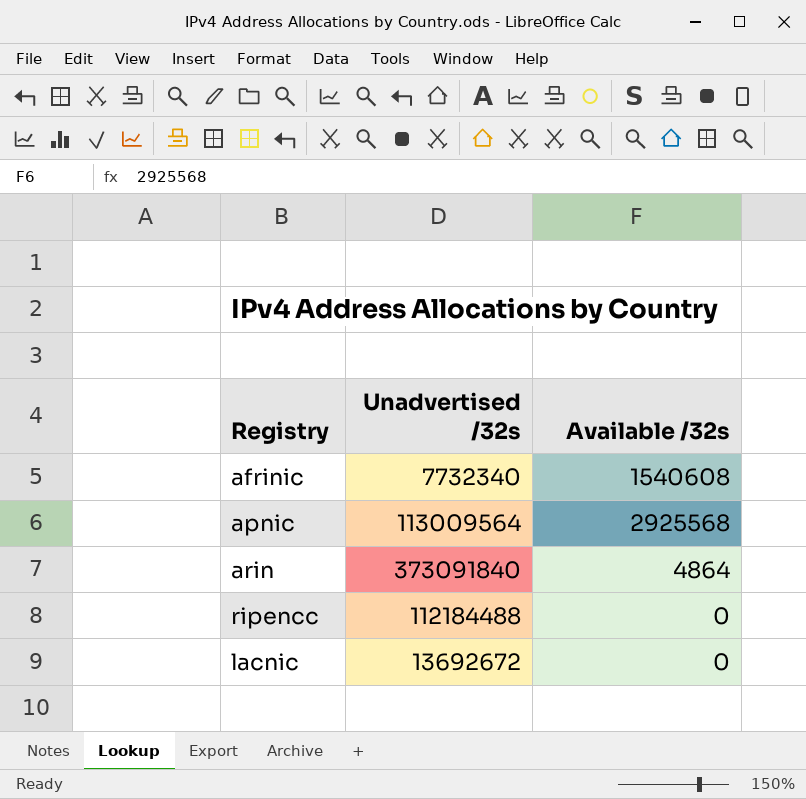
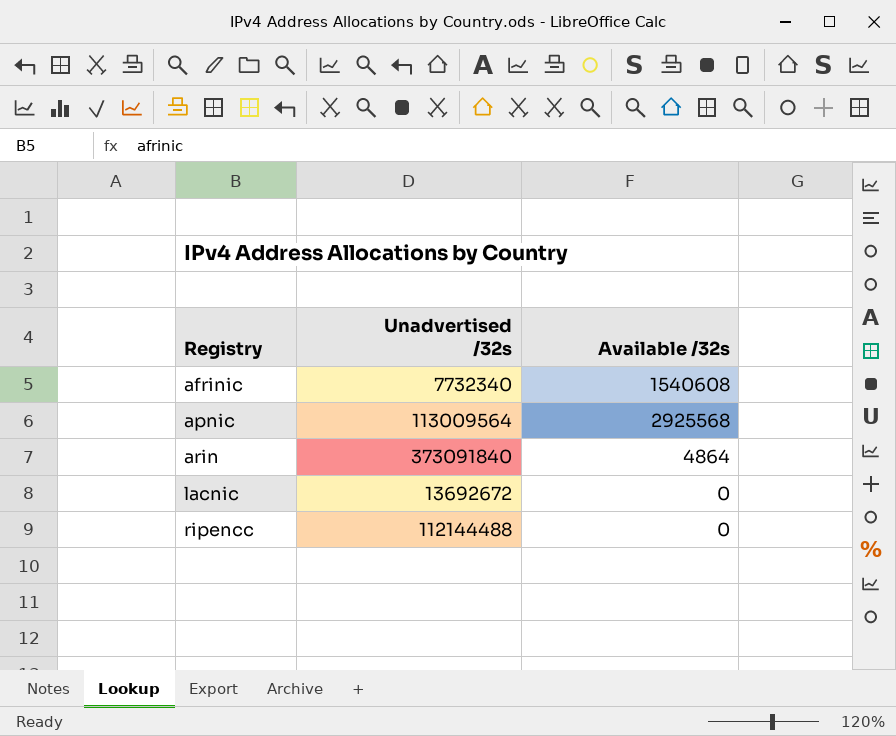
row order: none -> Registry ascending
ripencc | Unadvertised /32s: 112184488 -> 112144488

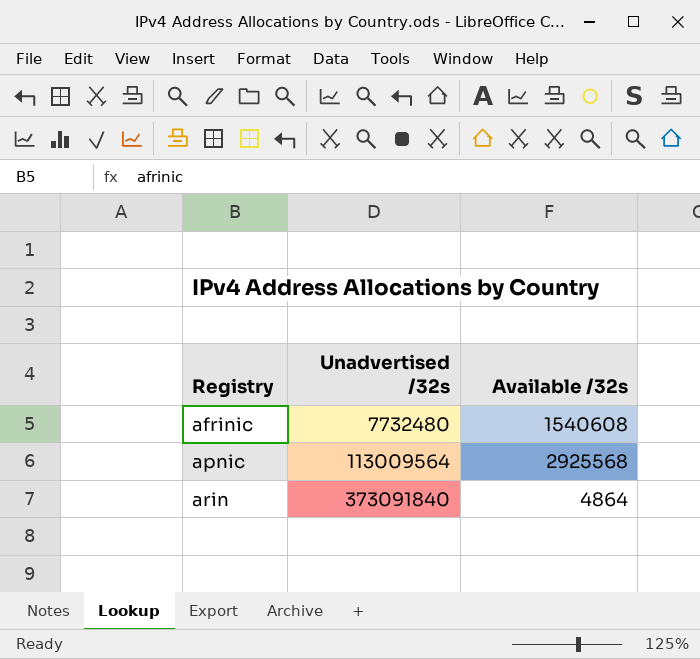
row lacnic: 13692672 | 0 -> none
row ripencc: 112144488 | 0 -> none
afrinic | Unadvertised /32s: 7732340 -> 7732480

